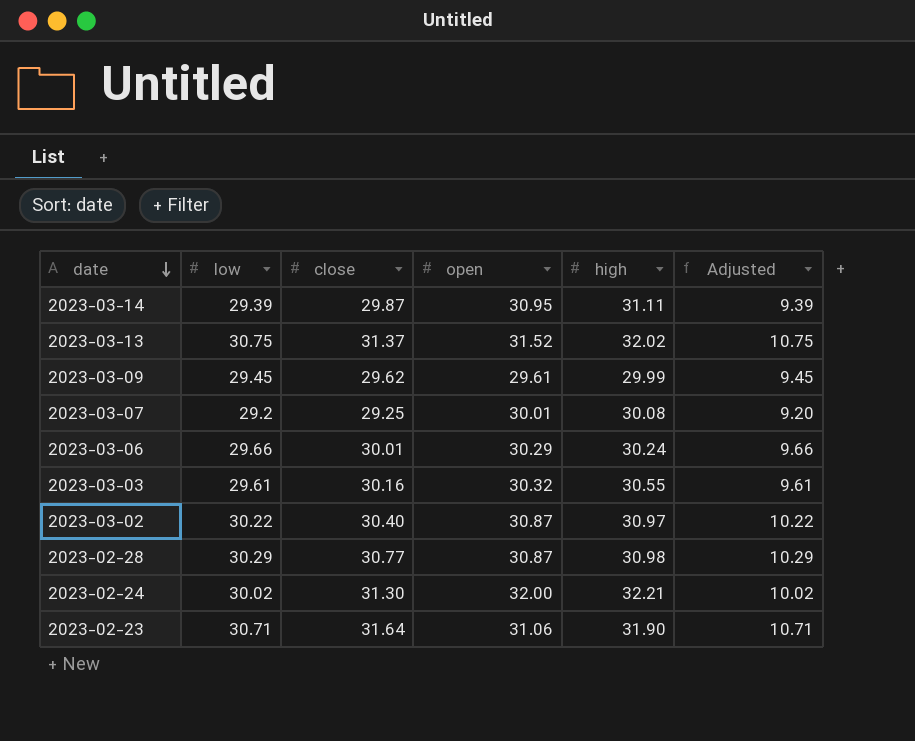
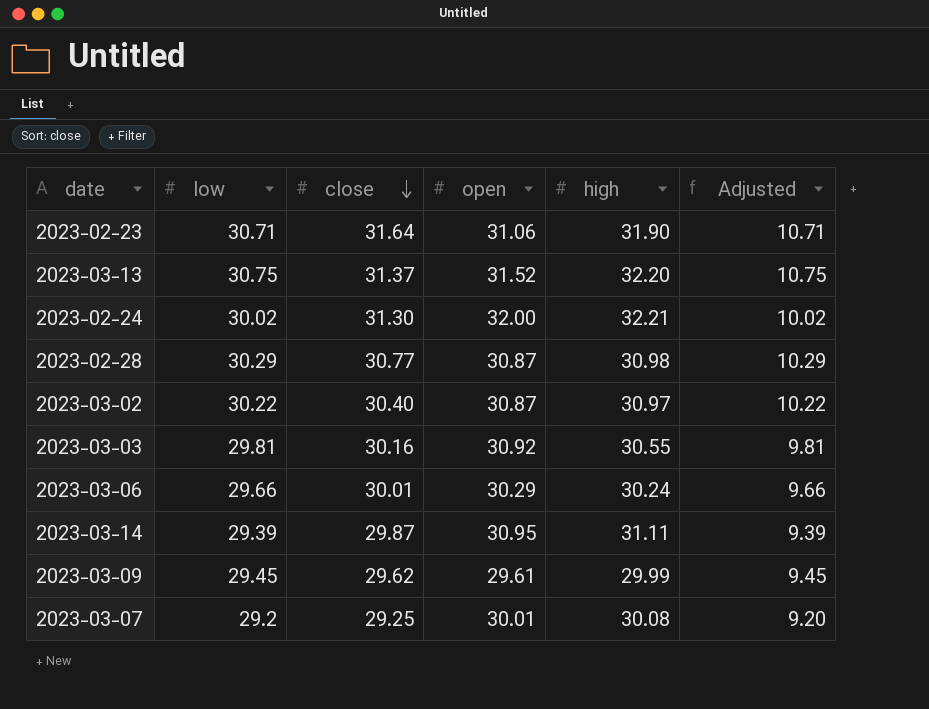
row order: date descending -> close descending
2023-03-13 | high: 32.02 -> 32.20
2023-03-03 | low: 29.61 -> 29.81
2023-03-03 | open: 30.32 -> 30.92
2023-03-03 | Adjusted: 9.61 -> 9.81

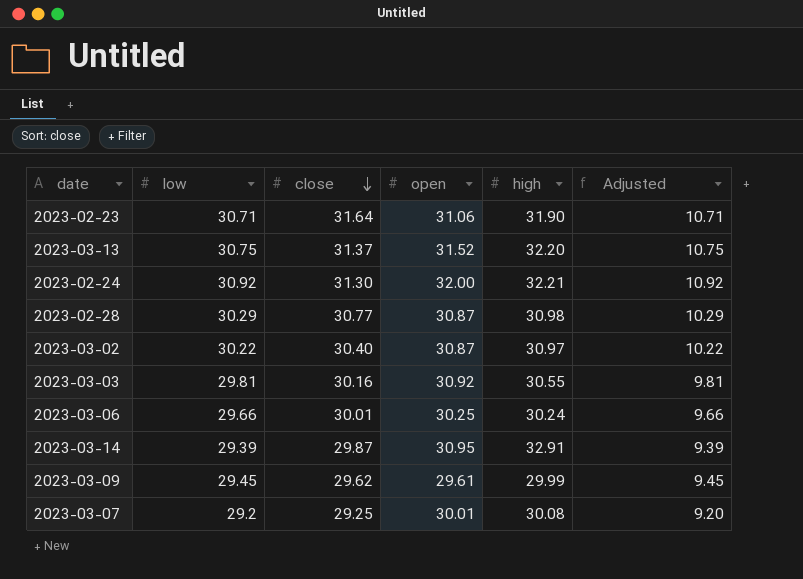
2023-02-24 | low: 30.02 -> 30.92
2023-02-24 | Adjusted: 10.02 -> 10.92
2023-03-06 | open: 30.29 -> 30.25
2023-03-14 | high: 31.11 -> 32.91

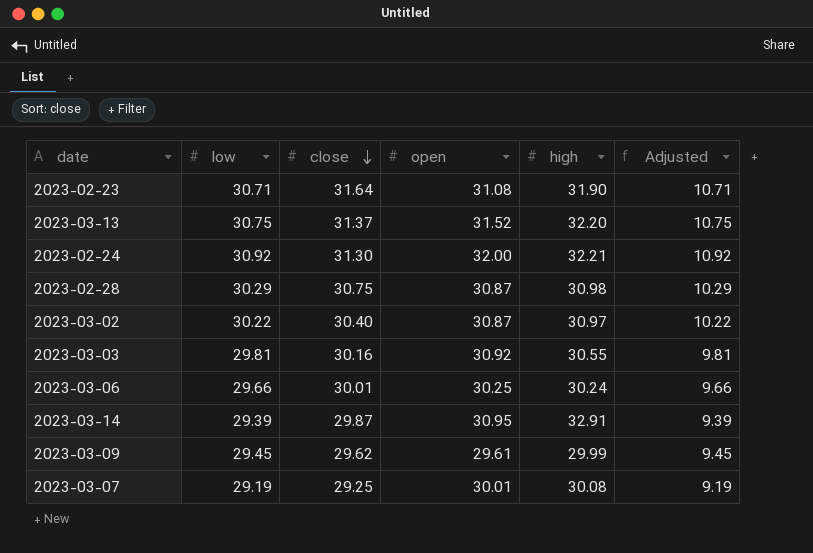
2023-02-23 | open: 31.06 -> 31.08
2023-02-28 | close: 30.77 -> 30.75
2023-03-07 | low: 29.2 -> 29.19
2023-03-07 | Adjusted: 9.20 -> 9.19

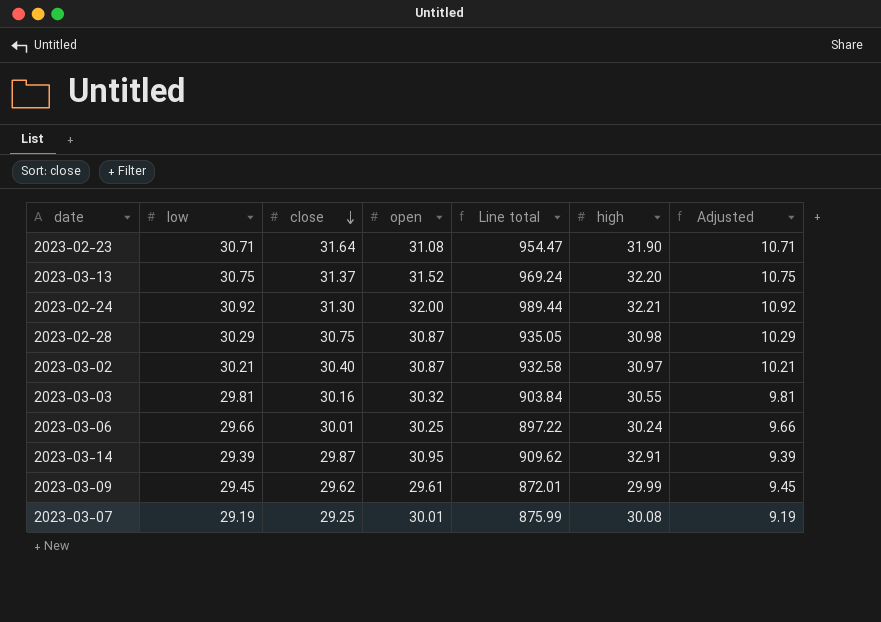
column Line total | formula: none -> [low] * [open]
2023-03-02 | low: 30.22 -> 30.21
2023-03-02 | Adjusted: 10.22 -> 10.21
2023-03-03 | open: 30.92 -> 30.32

